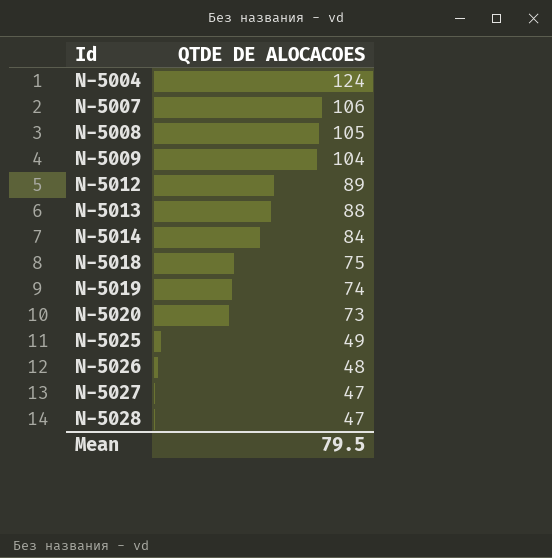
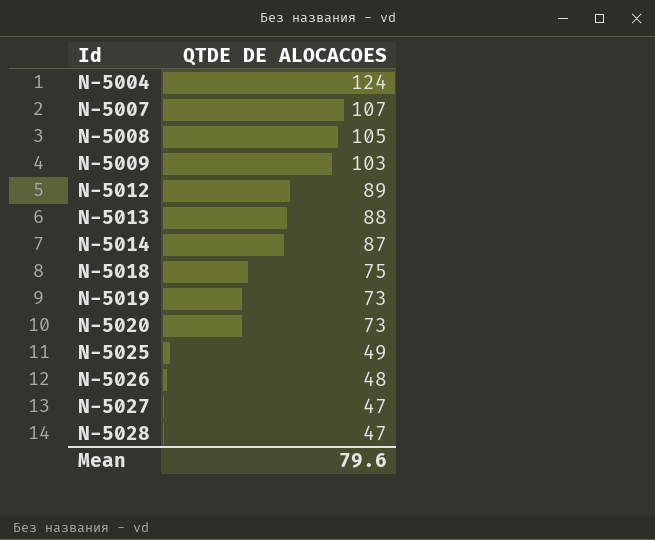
N-5007 | QTDE DE ALOCACOES: 106 -> 107
N-5009 | QTDE DE ALOCACOES: 104 -> 103
N-5014 | QTDE DE ALOCACOES: 84 -> 87
N-5019 | QTDE DE ALOCACOES: 74 -> 73
Mean | QTDE DE ALOCACOES: 79.5 -> 79.6

